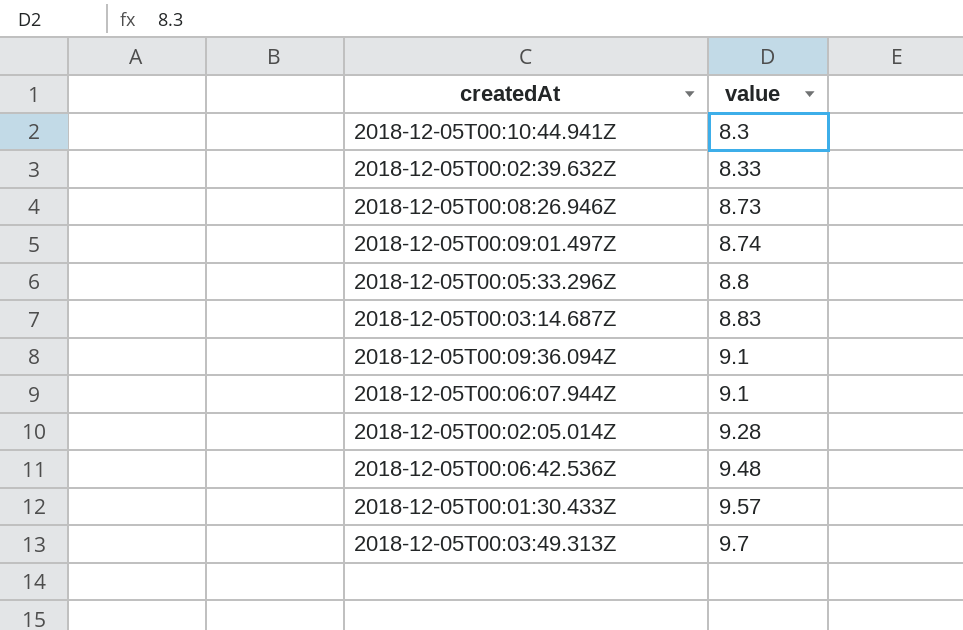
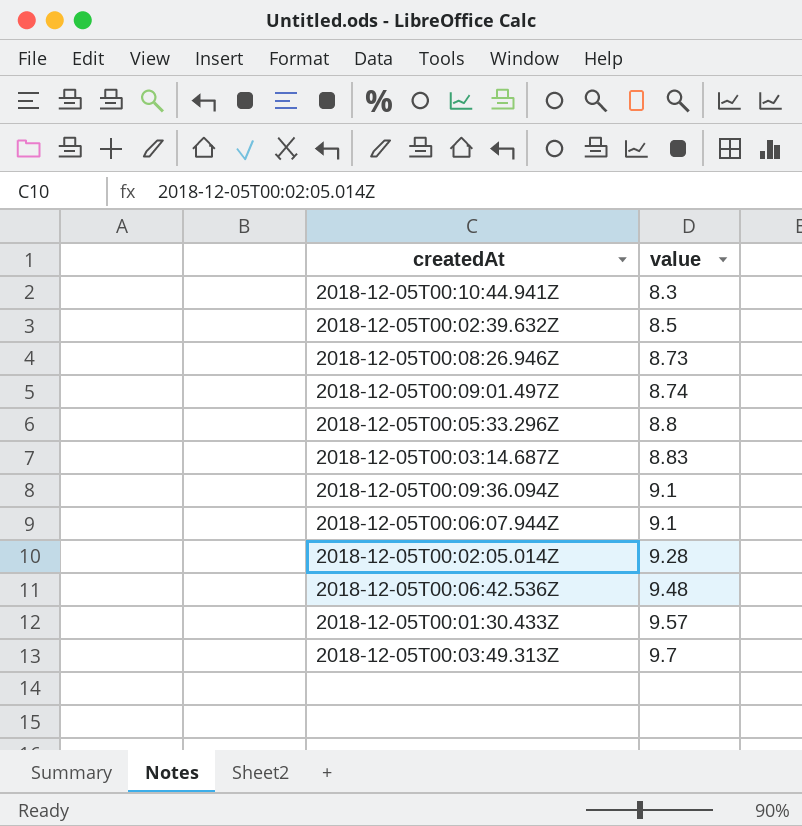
2018-12-05T00:02:39.632Z | value: 8.33 -> 8.5

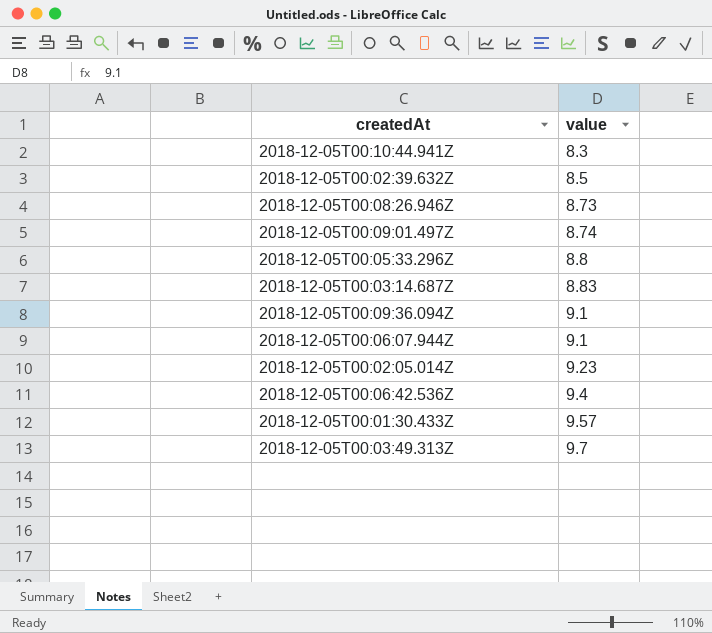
2018-12-05T00:02:05.014Z | value: 9.28 -> 9.23
2018-12-05T00:06:42.536Z | value: 9.48 -> 9.4

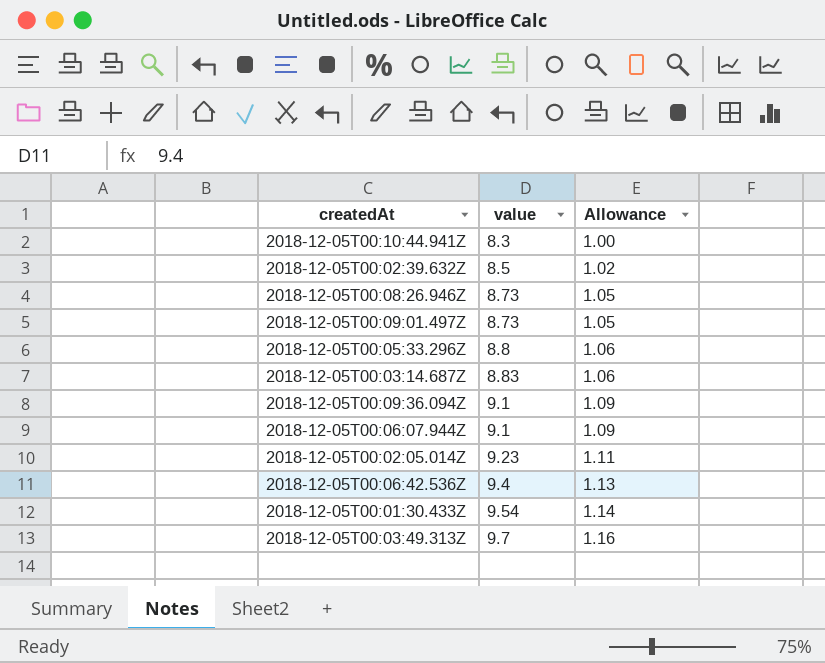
column Allowance | formula: none -> [value] * 0.12
2018-12-05T00:09:01.497Z | value: 8.74 -> 8.73
2018-12-05T00:01:30.433Z | value: 9.57 -> 9.54

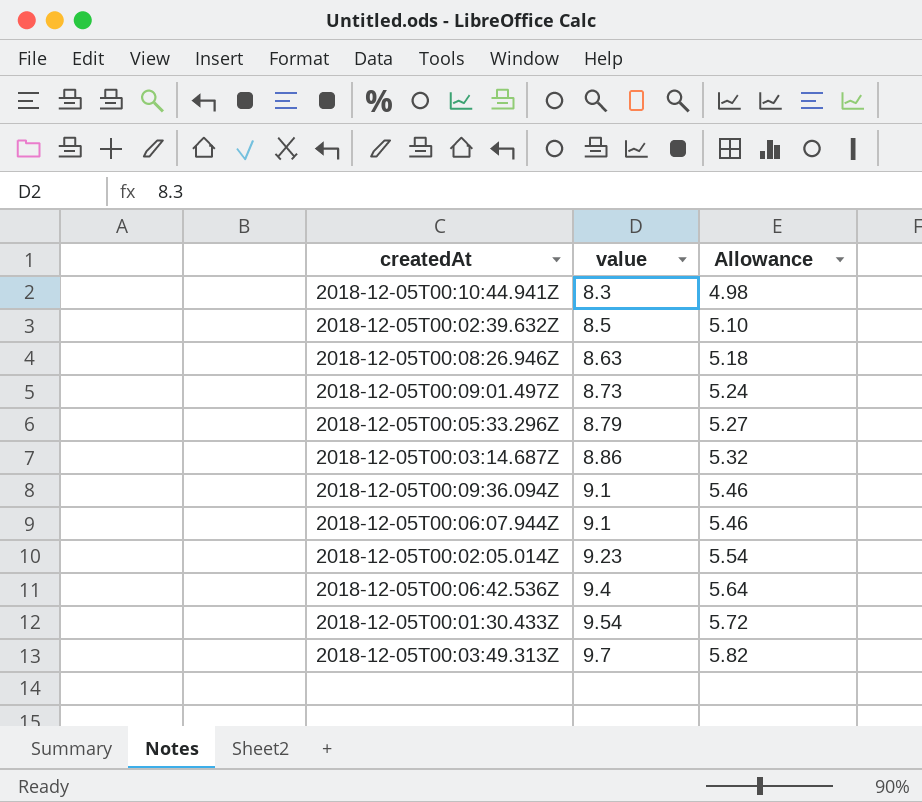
column Allowance | formula: [value] * 0.12 -> [value] * 0.6
2018-12-05T00:08:26.946Z | value: 8.73 -> 8.63
2018-12-05T00:05:33.296Z | value: 8.8 -> 8.79
2018-12-05T00:03:14.687Z | value: 8.83 -> 8.86

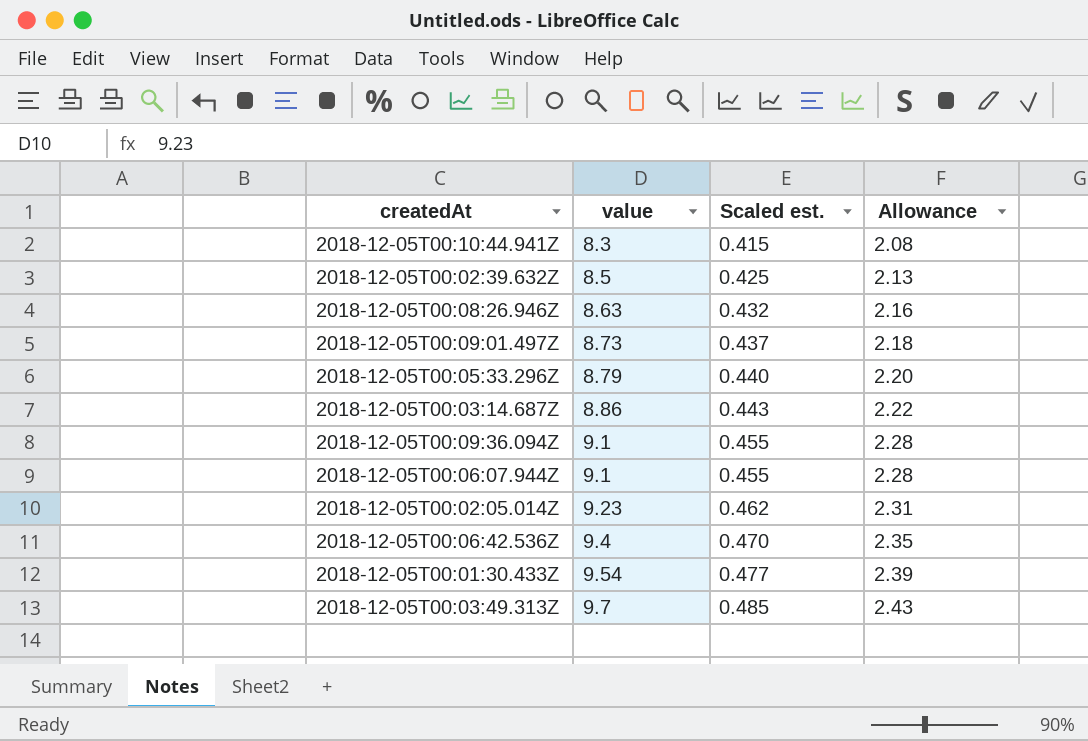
column Scaled est. | formula: none -> [value] * 0.05
column Allowance | formula: [value] * 0.6 -> [value] * 0.25

